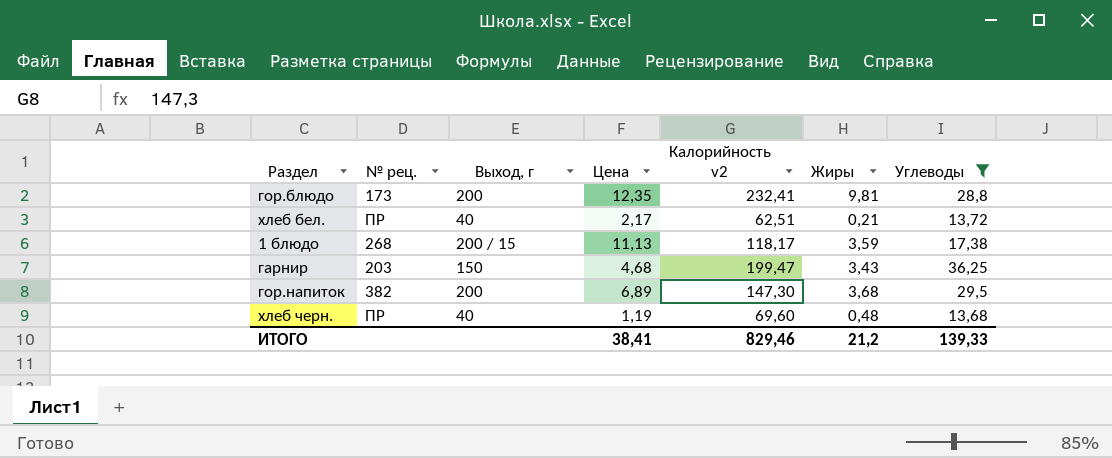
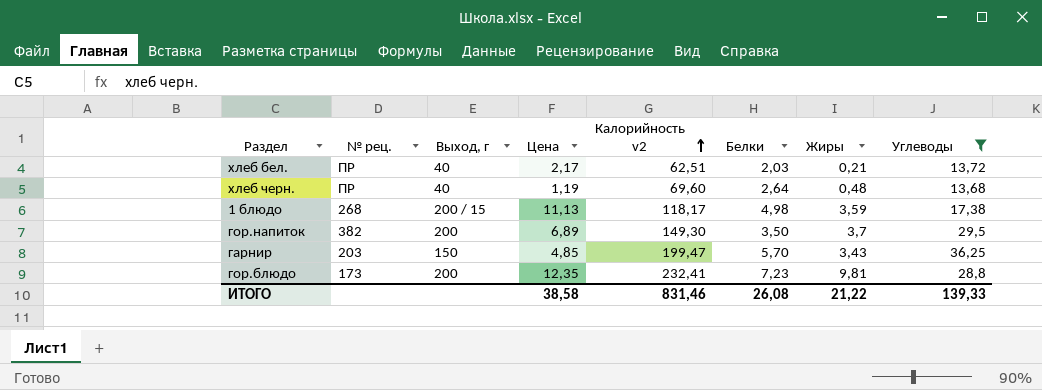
row order: none -> Калорийность v2 ascending
column Белки | position: none -> 6
гор.напиток | Калорийность v2: 147,30 -> 149,30
гор.напиток | Жиры: 3,68 -> 3,7
гарнир | Цена: 4,68 -> 4,85
ИТОГО | Цена: 38,41 -> 38,58
ИТОГО | Калорийность v2: 829,46 -> 831,46
ИТОГО | Жиры: 21,2 -> 21,22

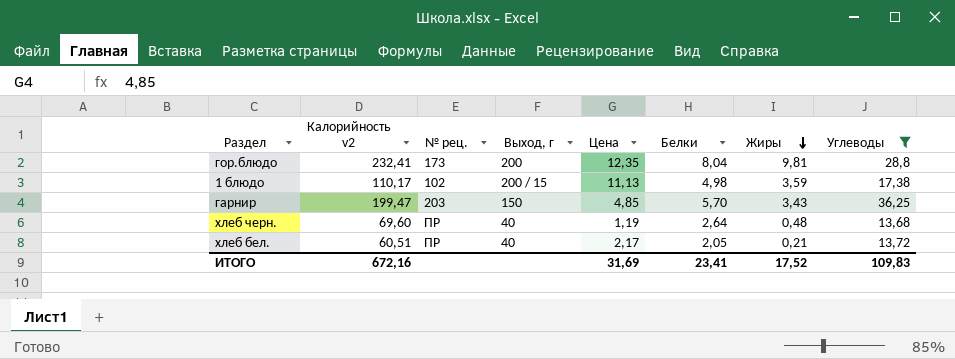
row order: Калорийность v2 ascending -> Жиры descending
column Калорийность v2 | position: 5 -> 2
row гор.напиток: 382 | 200 | 6,89 | 149,30 | 3,50 | 3,7 | 29,5 -> none
гор.блюдо | Белки: 7,23 -> 8,04
1 блюдо | Калорийность v2: 118,17 -> 110,17
1 блюдо | № рец.: 268 -> 102
хлеб бел. | Калорийность v2: 62,51 -> 60,51
хлеб бел. | Белки: 2,03 -> 2,05
ИТОГО | Калорийность v2: 831,46 -> 672,16
ИТОГО | Цена: 38,58 -> 31,69
ИТОГО | Белки: 26,08 -> 23,41
ИТОГО | Жиры: 21,22 -> 17,52
ИТОГО | Углеводы: 139,33 -> 109,83

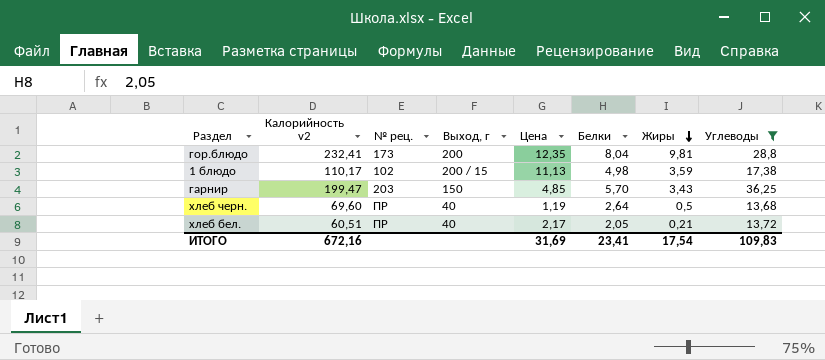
хлеб черн. | Жиры: 0,48 -> 0,5
ИТОГО | Жиры: 17,52 -> 17,54

